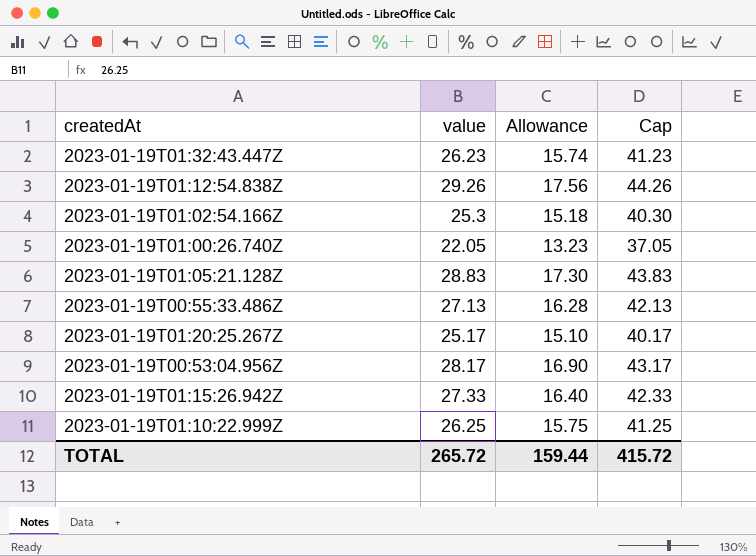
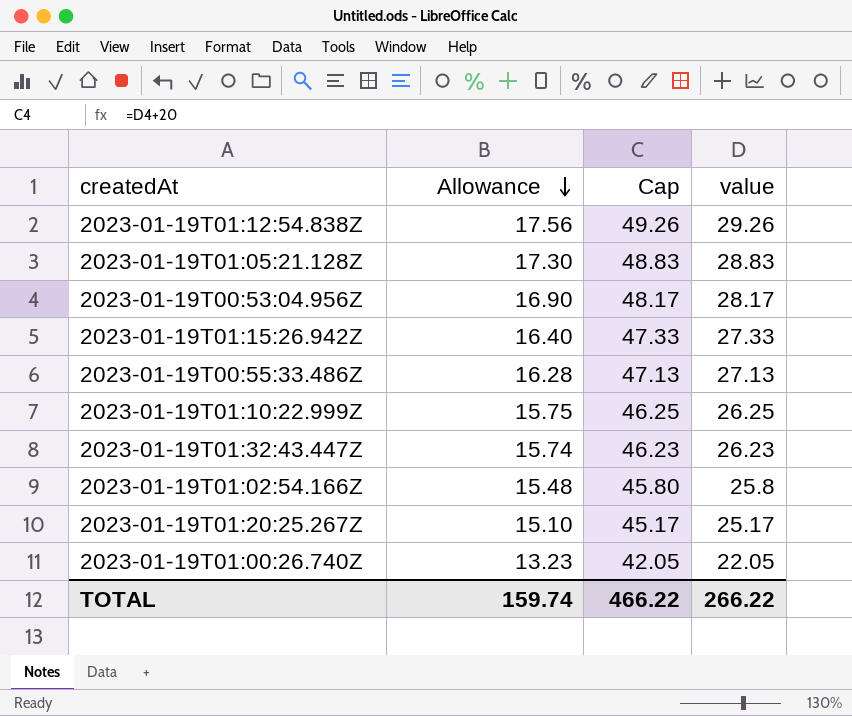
row order: none -> Allowance descending
column Cap | formula: [value] + 15 -> [value] + 20
column value | position: 2 -> 4
2023-01-19T01:02:54.166Z | Allowance: 15.18 -> 15.48
2023-01-19T01:02:54.166Z | value: 25.3 -> 25.8
TOTAL | Allowance: 159.44 -> 159.74
TOTAL | Cap: 415.72 -> 466.22
TOTAL | value: 265.72 -> 266.22

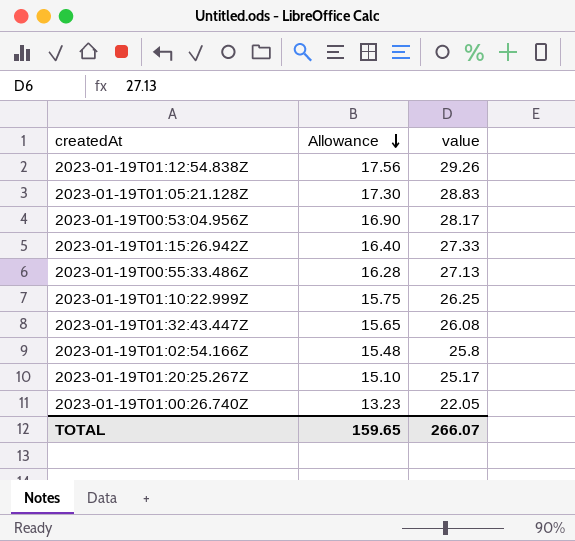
column Cap | formula: [value] + 20 -> none
2023-01-19T01:32:43.447Z | Allowance: 15.74 -> 15.65
2023-01-19T01:32:43.447Z | value: 26.23 -> 26.08
TOTAL | Allowance: 159.74 -> 159.65
TOTAL | value: 266.22 -> 266.07

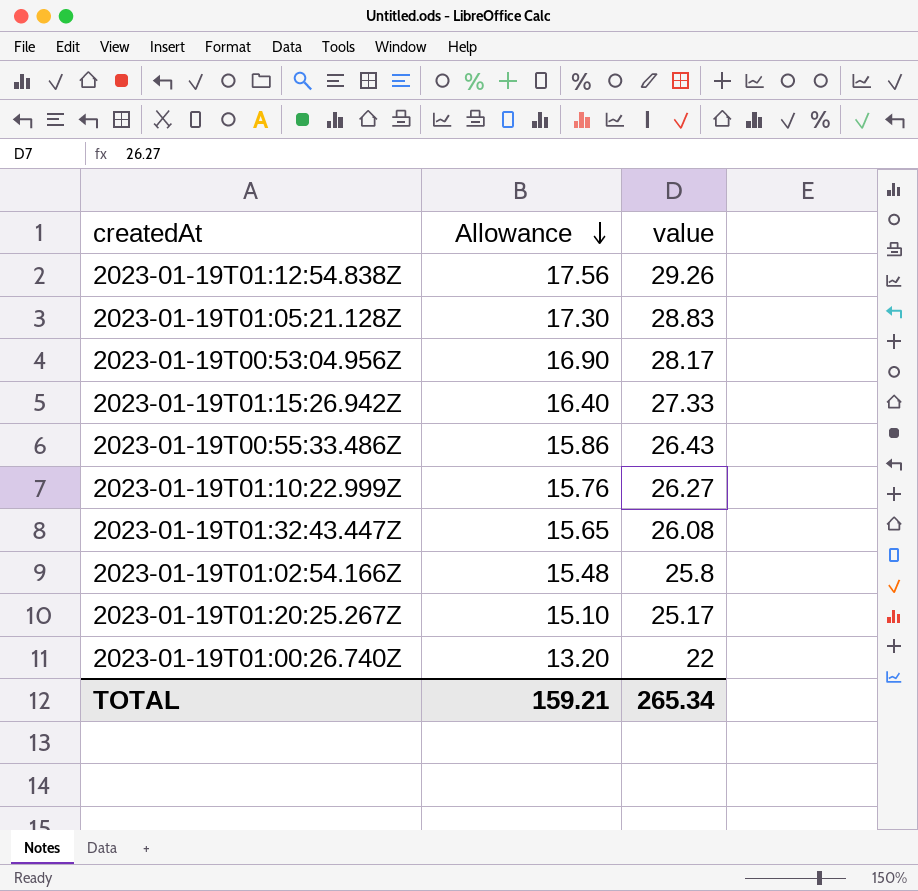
2023-01-19T00:55:33.486Z | Allowance: 16.28 -> 15.86
2023-01-19T00:55:33.486Z | value: 27.13 -> 26.43
2023-01-19T01:10:22.999Z | Allowance: 15.75 -> 15.76
2023-01-19T01:10:22.999Z | value: 26.25 -> 26.27
2023-01-19T01:00:26.740Z | Allowance: 13.23 -> 13.20
2023-01-19T01:00:26.740Z | value: 22.05 -> 22
TOTAL | Allowance: 159.65 -> 159.21
TOTAL | value: 266.07 -> 265.34

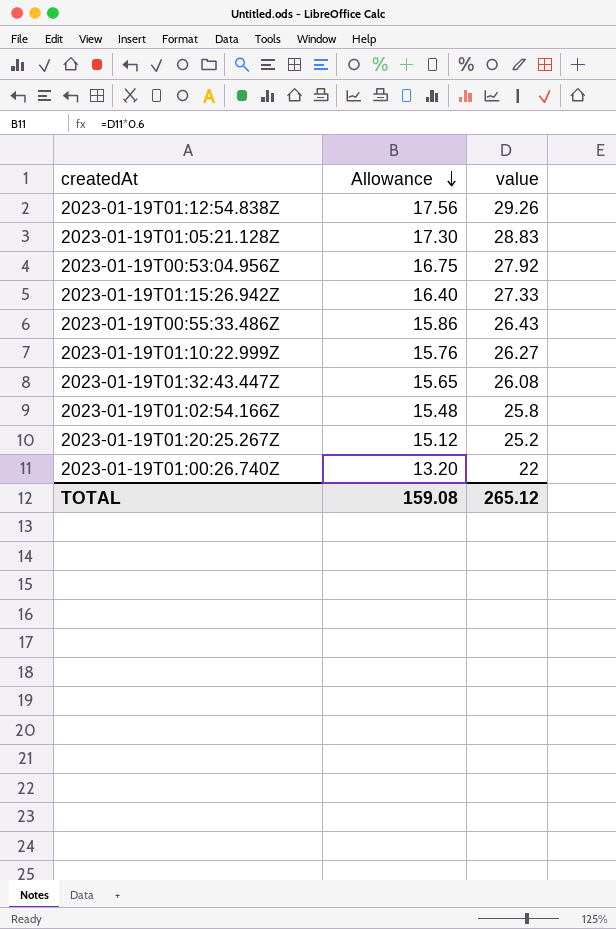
2023-01-19T00:53:04.956Z | Allowance: 16.90 -> 16.75
2023-01-19T00:53:04.956Z | value: 28.17 -> 27.92
2023-01-19T01:20:25.267Z | Allowance: 15.10 -> 15.12
2023-01-19T01:20:25.267Z | value: 25.17 -> 25.2
TOTAL | Allowance: 159.21 -> 159.08
TOTAL | value: 265.34 -> 265.12

